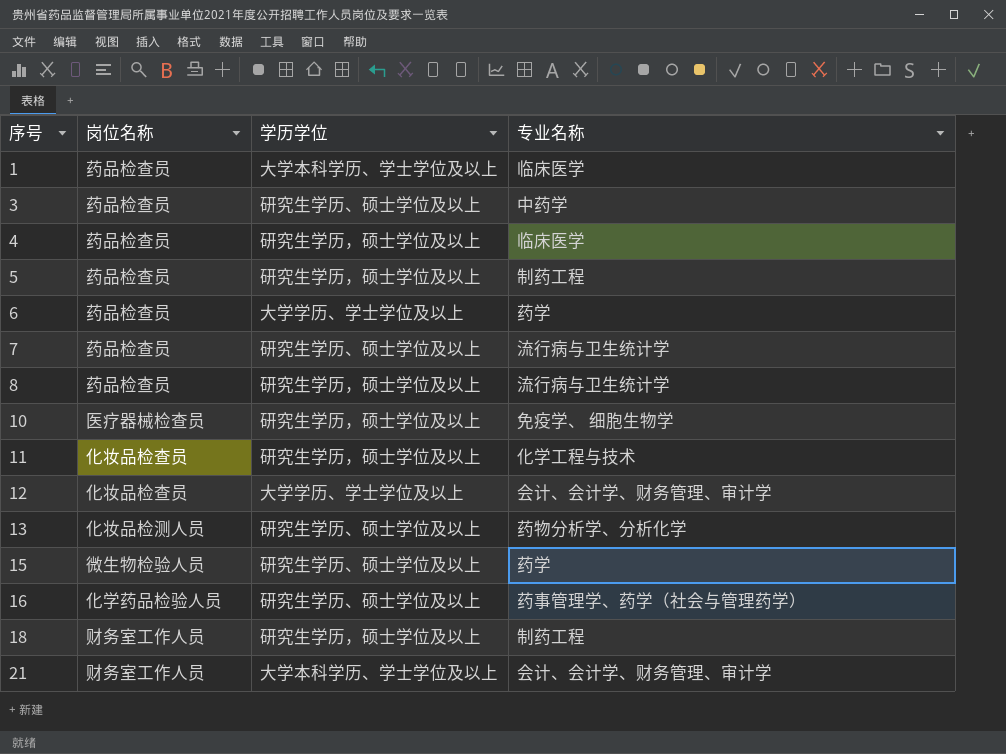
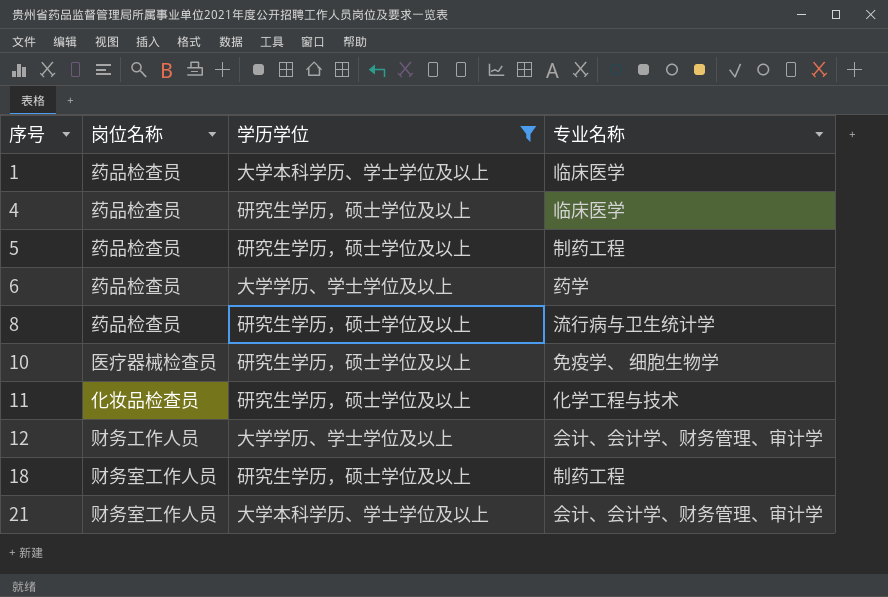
filter: none -> 学历学位 != 研究生学历、硕士学位及以上
12 | 岗位名称: 化妆品检查员 -> 财务工作人员

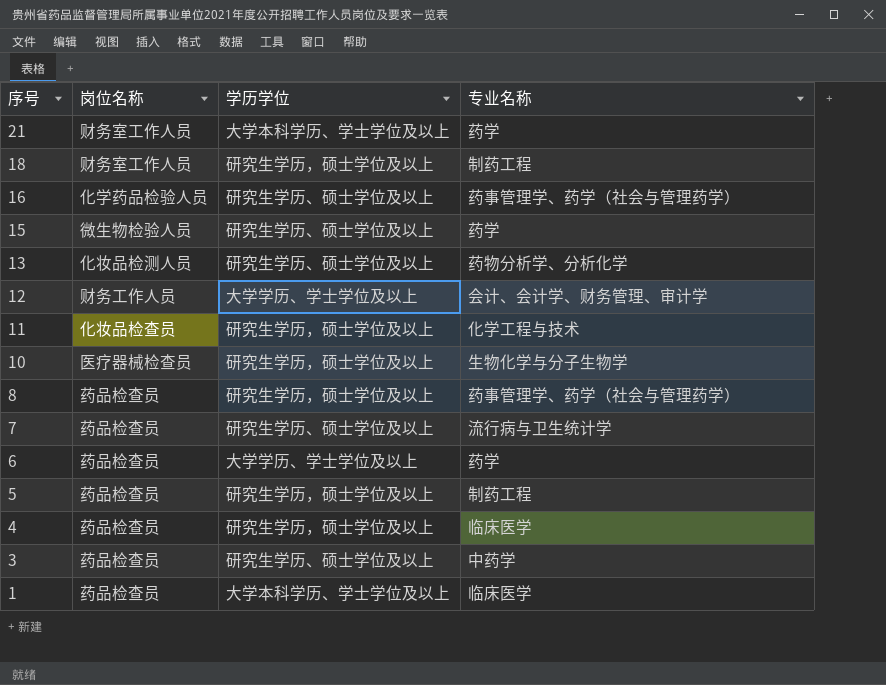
filter: 学历学位 != 研究生学历、硕士学位及以上 -> none
row order: 序号 ascending -> 序号 descending
21 | 专业名称: 会计、会计学、财务管理、审计学 -> 药学
10 | 专业名称: 免疫学、 细胞生物学 -> 生物化学与分子生物学
8 | 专业名称: 流行病与卫生统计学 -> 药事管理学、药学（社会与管理药学）

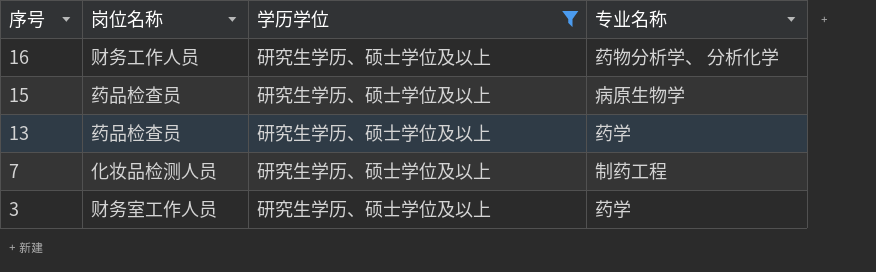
filter: none -> 学历学位 = 研究生学历、硕士学位及以上
16 | 岗位名称: 化学药品检验人员 -> 财务工作人员
16 | 专业名称: 药事管理学、药学（社会与管理药学） -> 药物分析学、 分析化学
15 | 岗位名称: 微生物检验人员 -> 药品检查员
15 | 专业名称: 药学 -> 病原生物学
13 | 岗位名称: 化妆品检测人员 -> 药品检查员
13 | 专业名称: 药物分析学、分析化学 -> 药学
7 | 岗位名称: 药品检查员 -> 化妆品检测人员
7 | 专业名称: 流行病与卫生统计学 -> 制药工程
3 | 岗位名称: 药品检查员 -> 财务室工作人员
3 | 专业名称: 中药学 -> 药学

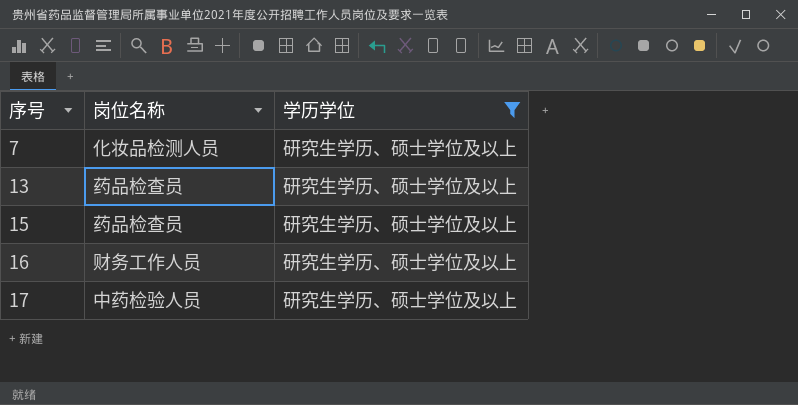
row order: 序号 descending -> 序号 ascending
column 专业名称 | position: 4 -> none
row 3: 财务室工作人员 | 研究生学历、硕士学位及以上 | 药学 -> none
row 17: none -> 中药检验人员 | 研究生学历、硕士学位及以上

